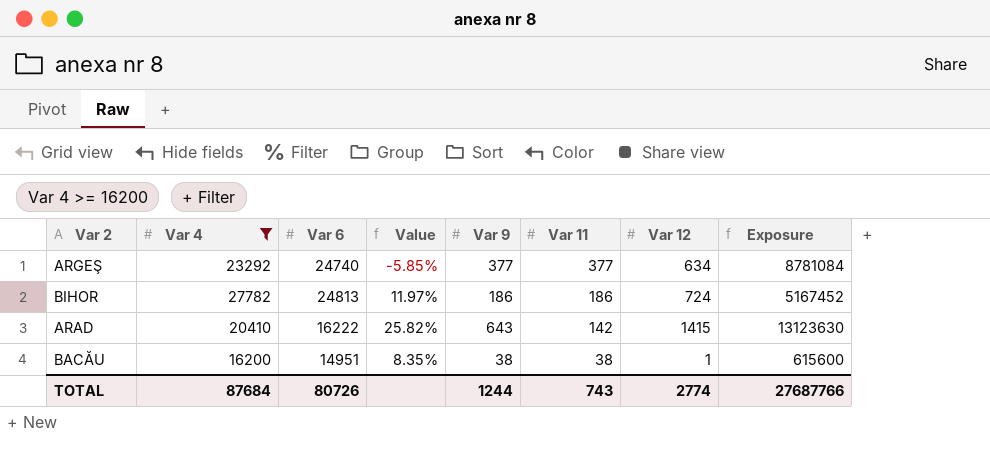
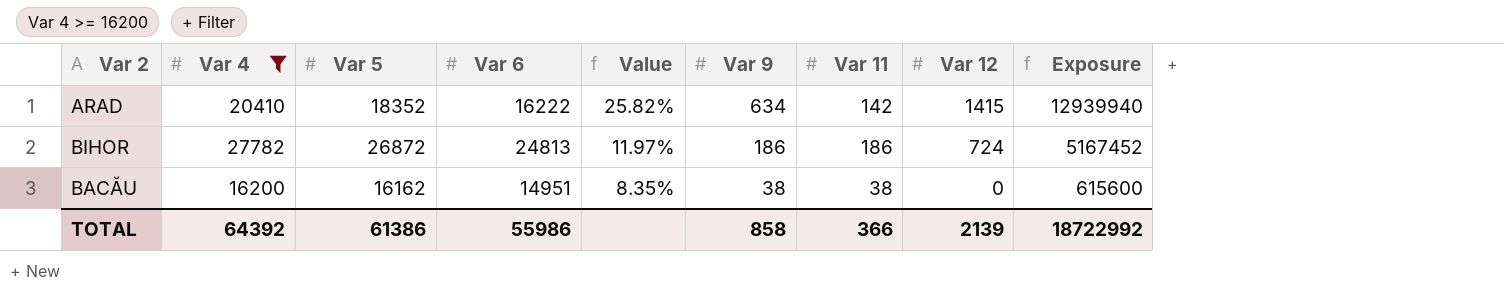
row order: Var 11 descending -> Value descending
column Var 5 | position: none -> 3
row ARGEŞ: 23292 | 24740 | -5.85% | 377 | 377 | 634 | 8781084 -> none
ARAD | Var 9: 643 -> 634
ARAD | Exposure: 13123630 -> 12939940
BACĂU | Var 12: 1 -> 0
TOTAL | Var 4: 87684 -> 64392
TOTAL | Var 6: 80726 -> 55986
TOTAL | Var 9: 1244 -> 858
TOTAL | Var 11: 743 -> 366
TOTAL | Var 12: 2774 -> 2139
TOTAL | Exposure: 27687766 -> 18722992

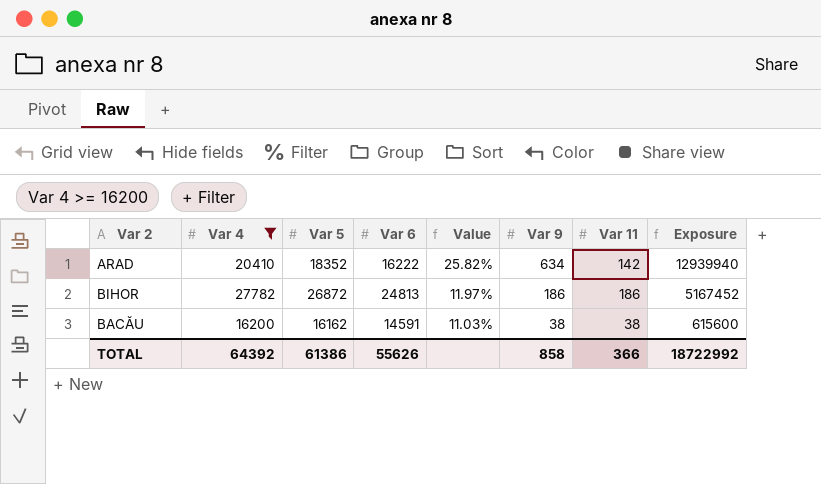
column Var 12 | position: 8 -> none
BACĂU | Var 6: 14951 -> 14591
BACĂU | Value: 8.35% -> 11.03%
TOTAL | Var 6: 55986 -> 55626

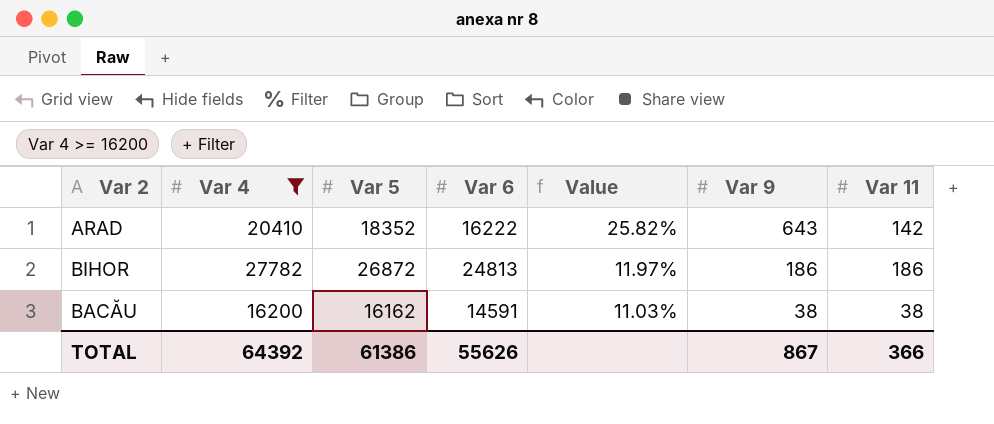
column Exposure | formula: [Var 4] * [Var 9] -> none
ARAD | Var 9: 634 -> 643
TOTAL | Var 9: 858 -> 867

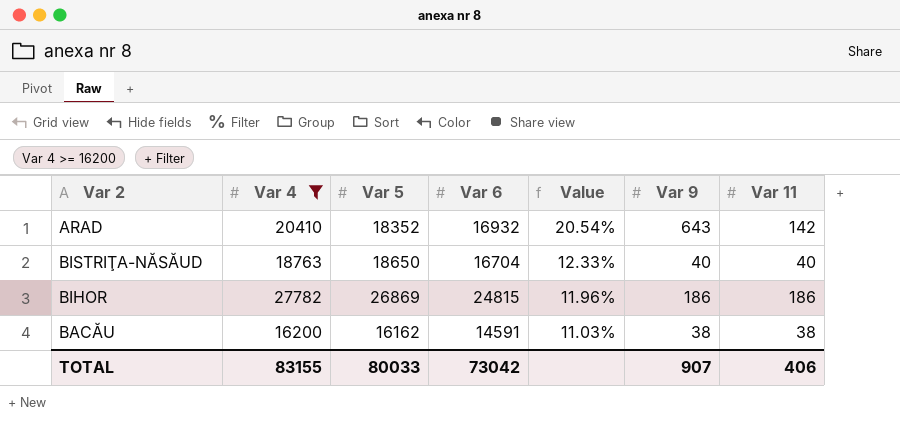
ARAD | Var 6: 16222 -> 16932
ARAD | Value: 25.82% -> 20.54%
row BISTRIŢA-NĂSĂUD: none -> 18763 | 18650 | 16704 | 12.33% | 40 | 40
BIHOR | Var 5: 26872 -> 26869
BIHOR | Var 6: 24813 -> 24815
BIHOR | Value: 11.97% -> 11.96%
TOTAL | Var 4: 64392 -> 83155
TOTAL | Var 5: 61386 -> 80033
TOTAL | Var 6: 55626 -> 73042
TOTAL | Var 9: 867 -> 907
TOTAL | Var 11: 366 -> 406

